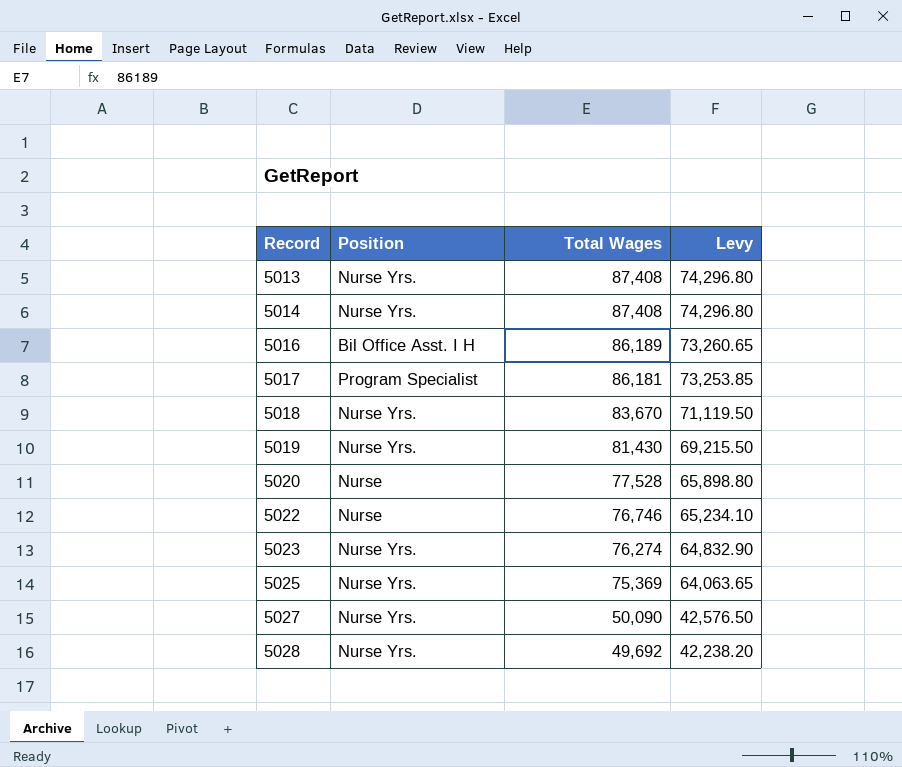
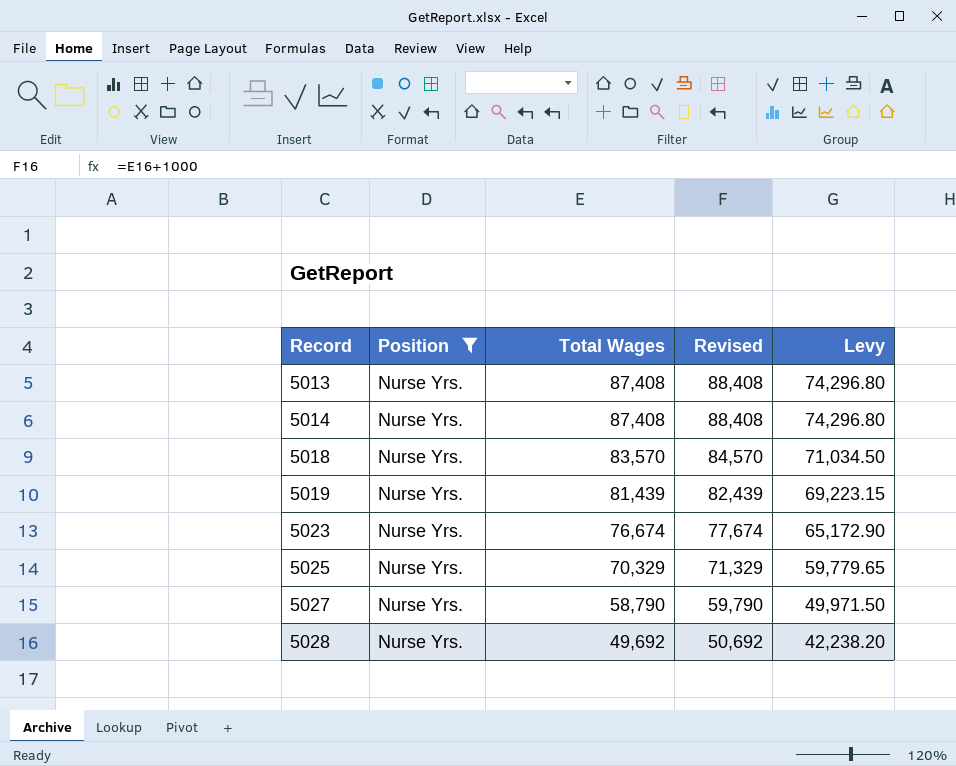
filter: none -> Position = Nurse Yrs.
column Revised | formula: none -> [Total Wages] + 1000
5018 | Total Wages: 83,670 -> 83,570
5018 | Levy: 71,119.50 -> 71,034.50
5019 | Total Wages: 81,430 -> 81,439
5019 | Levy: 69,215.50 -> 69,223.15
5023 | Total Wages: 76,274 -> 76,674
5023 | Levy: 64,832.90 -> 65,172.90
5025 | Total Wages: 75,369 -> 70,329
5025 | Levy: 64,063.65 -> 59,779.65
5027 | Total Wages: 50,090 -> 58,790
5027 | Levy: 42,576.50 -> 49,971.50

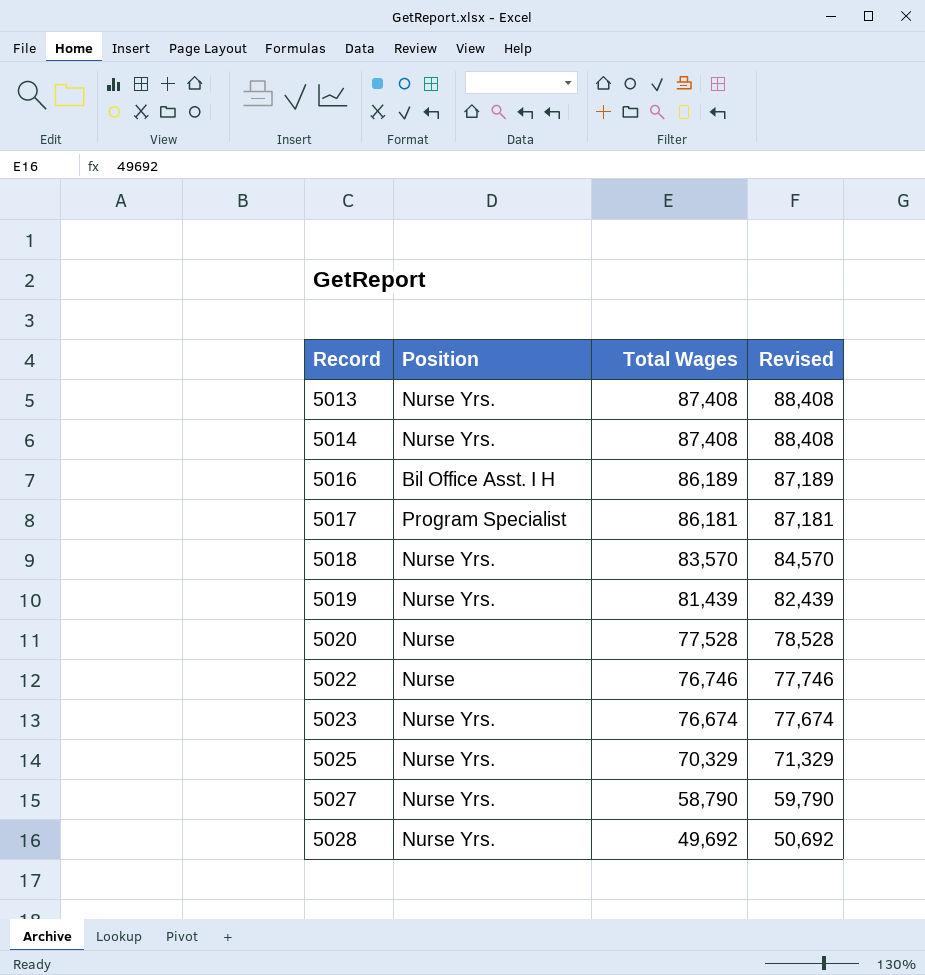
filter: Position = Nurse Yrs. -> none
column Levy | formula: [Total Wages] * 0.85 -> none

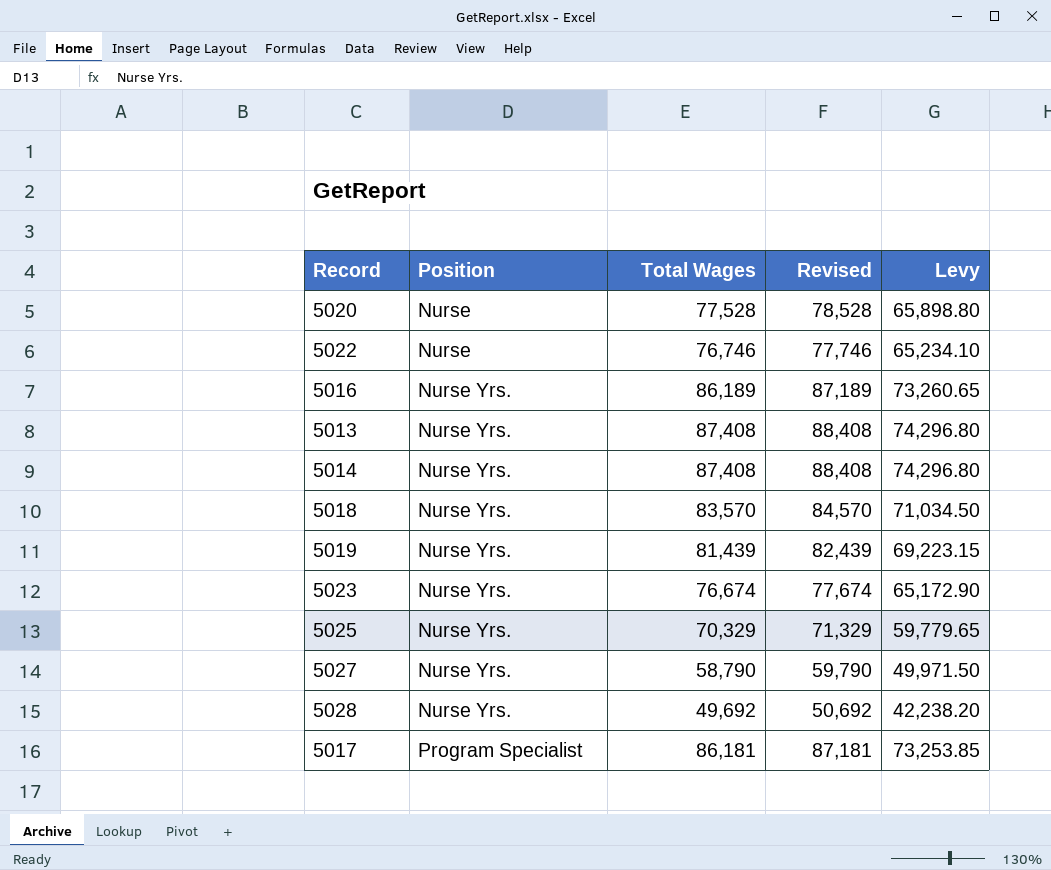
row order: Record ascending -> Position ascending
column Levy | formula: none -> [Total Wages] * 0.85
5016 | Position: Bil Office Asst. I H -> Nurse Yrs.

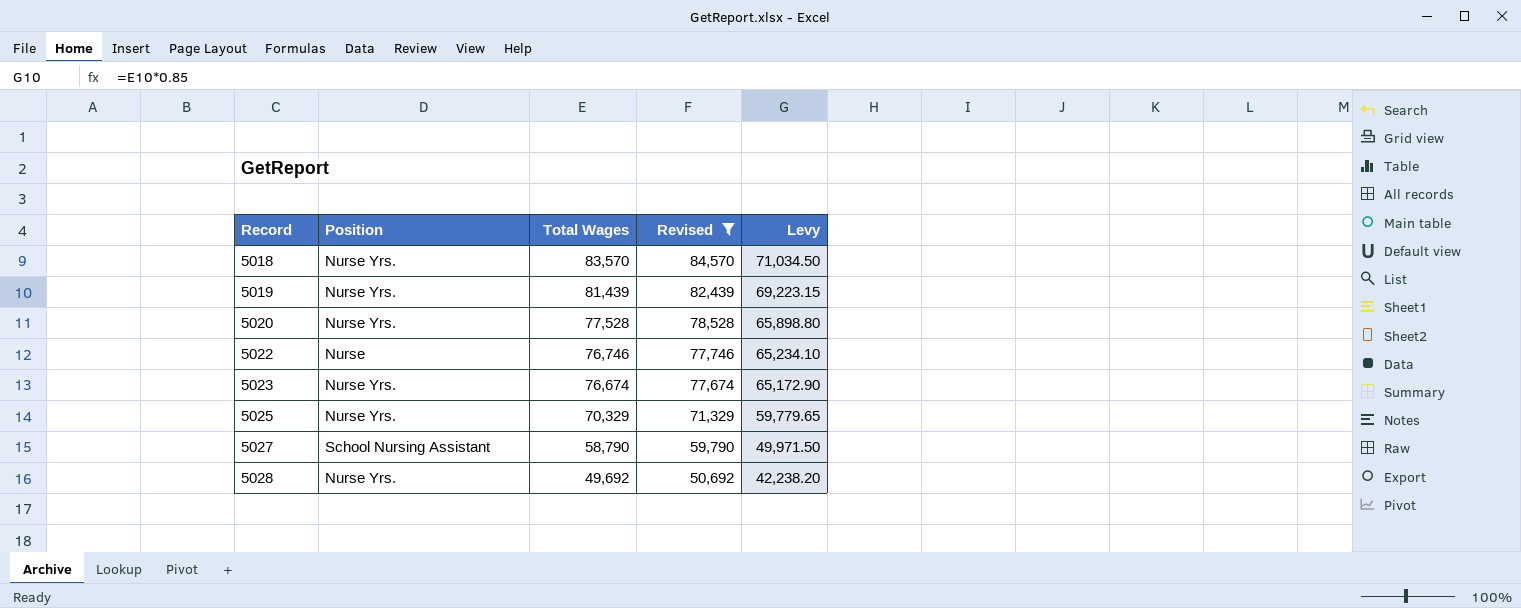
filter: none -> Revised <= 84,570
row order: Position ascending -> Record ascending
5020 | Position: Nurse -> Nurse Yrs.
5027 | Position: Nurse Yrs. -> School Nursing Assistant

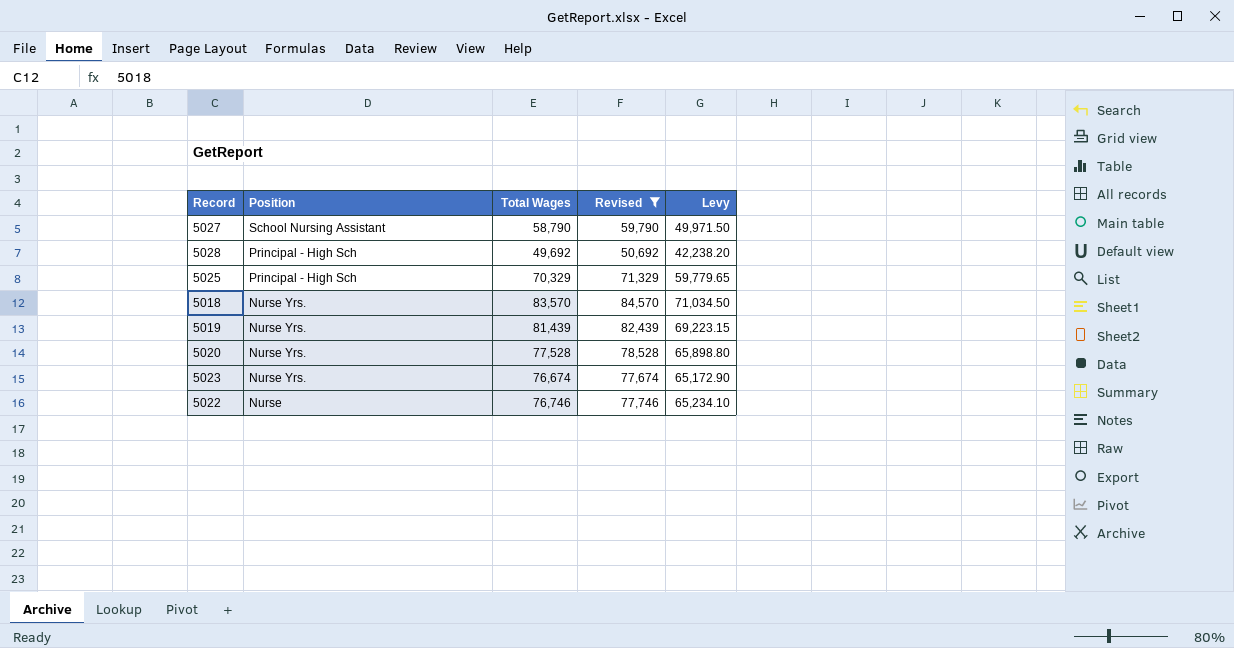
row order: Record ascending -> Position descending
5028 | Position: Nurse Yrs. -> Principal - High Sch
5025 | Position: Nurse Yrs. -> Principal - High Sch

